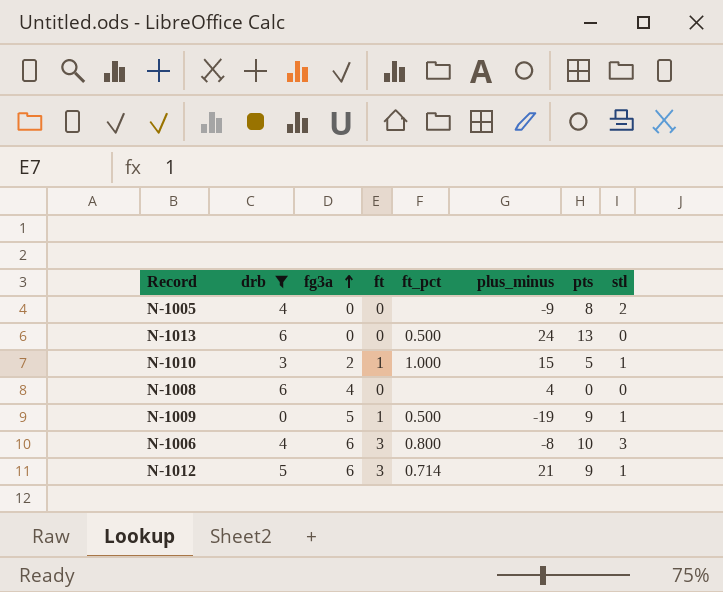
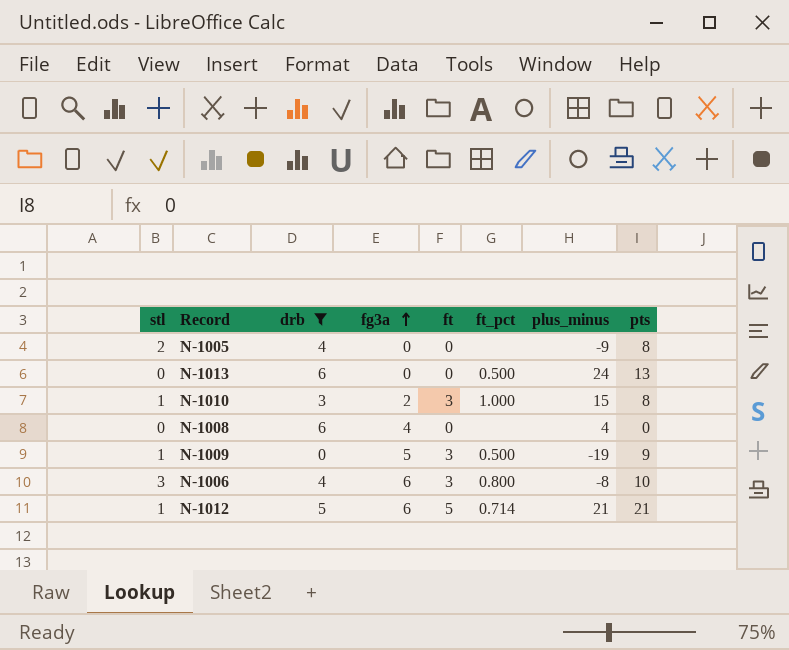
column stl | position: 8 -> 1
N-1010 | ft: 1 -> 3
N-1010 | pts: 5 -> 8
N-1009 | ft: 1 -> 3
N-1012 | ft: 3 -> 5
N-1012 | pts: 9 -> 21

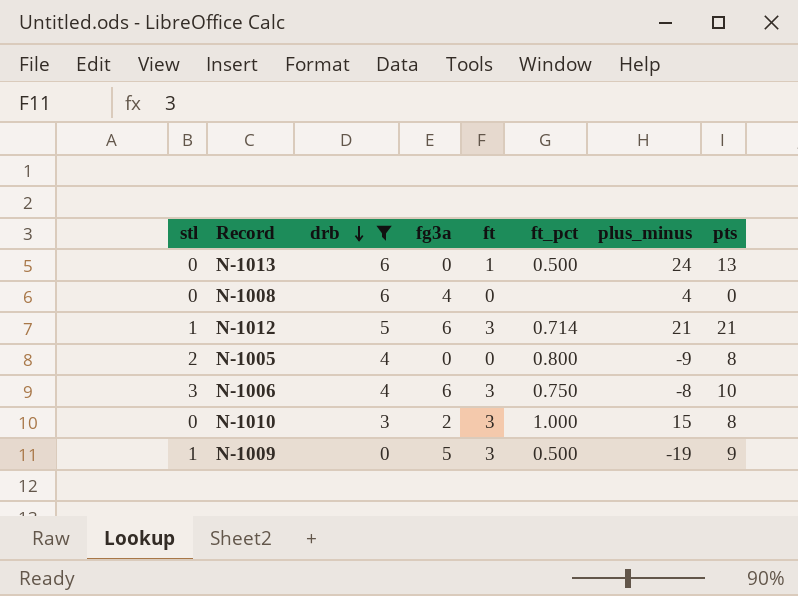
row order: fg3a ascending -> drb descending
N-1013 | ft: 0 -> 1
N-1012 | ft: 5 -> 3
N-1005 | ft_pct: none -> 0.800
N-1006 | ft_pct: 0.800 -> 0.750
N-1010 | stl: 1 -> 0

